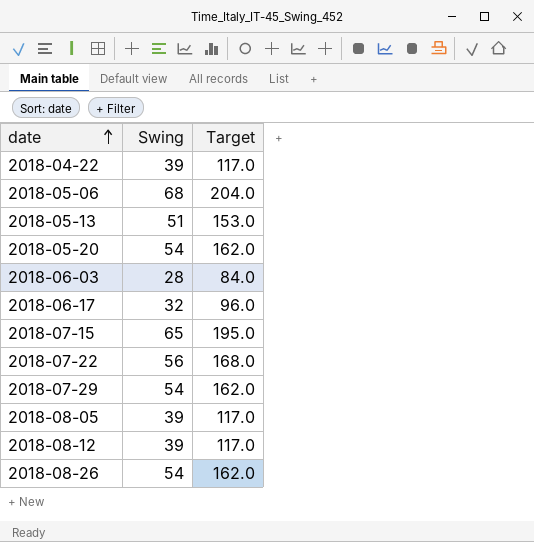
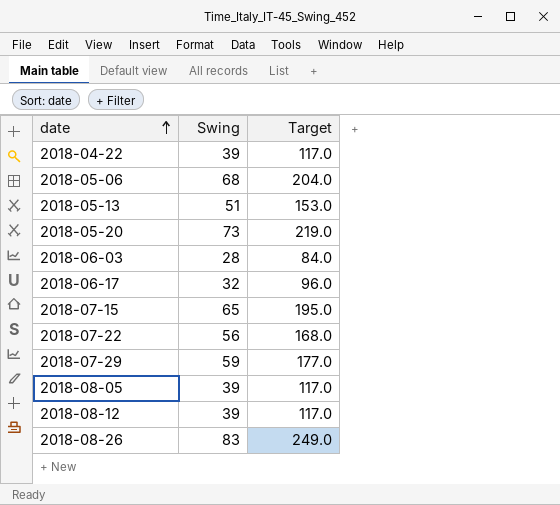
2018-05-20 | Swing: 54 -> 73
2018-05-20 | Target: 162.0 -> 219.0
2018-07-29 | Swing: 54 -> 59
2018-07-29 | Target: 162.0 -> 177.0
2018-08-26 | Swing: 54 -> 83
2018-08-26 | Target: 162.0 -> 249.0

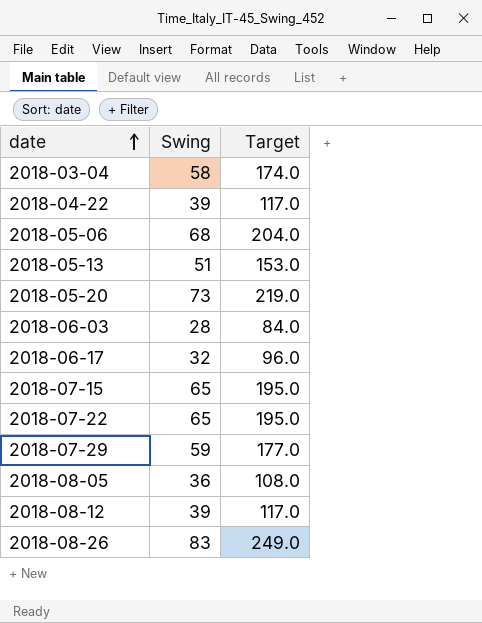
row 2018-03-04: none -> 58 | 174.0
2018-07-22 | Swing: 56 -> 65
2018-07-22 | Target: 168.0 -> 195.0
2018-08-05 | Swing: 39 -> 36
2018-08-05 | Target: 117.0 -> 108.0

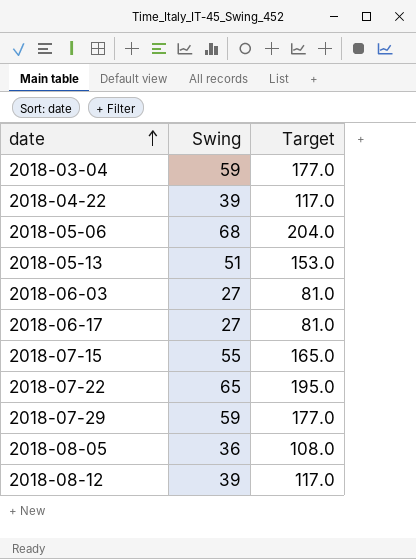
row 2018-05-20: 73 | 219.0 -> none
row 2018-08-26: 83 | 249.0 -> none
2018-03-04 | Swing: 58 -> 59
2018-03-04 | Target: 174.0 -> 177.0
2018-06-03 | Swing: 28 -> 27
2018-06-03 | Target: 84.0 -> 81.0
2018-06-17 | Swing: 32 -> 27
2018-06-17 | Target: 96.0 -> 81.0
2018-07-15 | Swing: 65 -> 55
2018-07-15 | Target: 195.0 -> 165.0

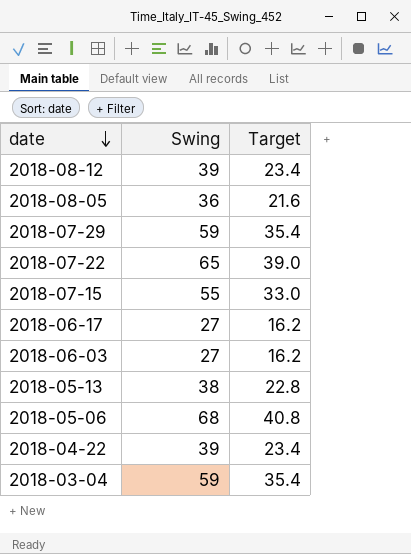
row order: date ascending -> date descending
column Target | formula: [Swing] * 3 -> [Swing] * 0.6
2018-05-13 | Swing: 51 -> 38

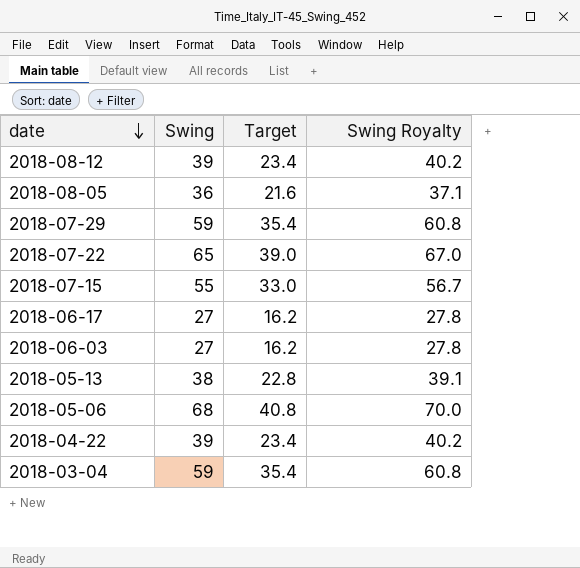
column Swing Royalty | formula: none -> [Swing] * 1.03

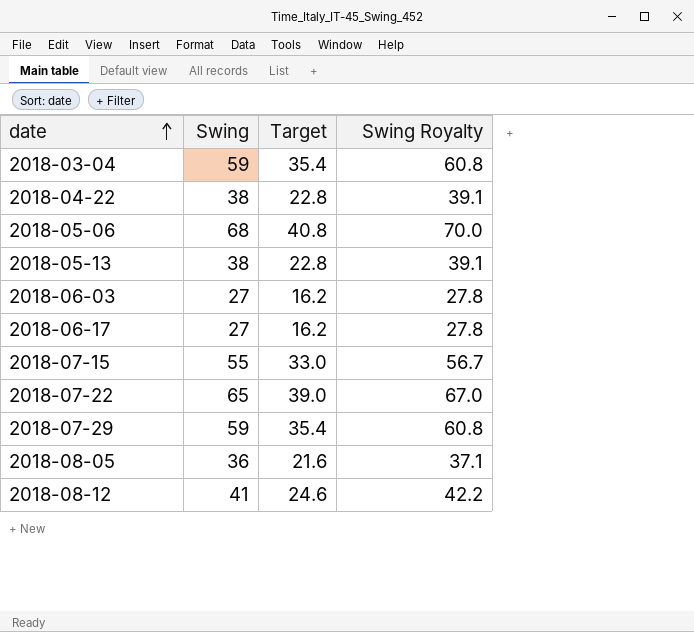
row order: date descending -> date ascending
2018-04-22 | Swing: 39 -> 38
2018-04-22 | Target: 23.4 -> 22.8
2018-04-22 | Swing Royalty: 40.2 -> 39.1
2018-08-12 | Swing: 39 -> 41
2018-08-12 | Target: 23.4 -> 24.6
2018-08-12 | Swing Royalty: 40.2 -> 42.2

